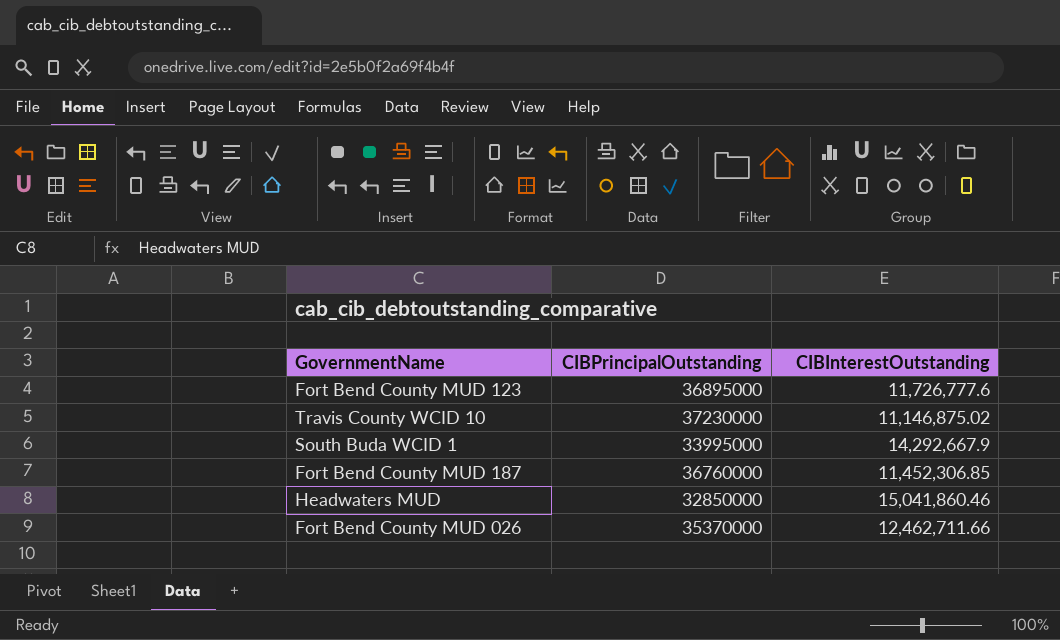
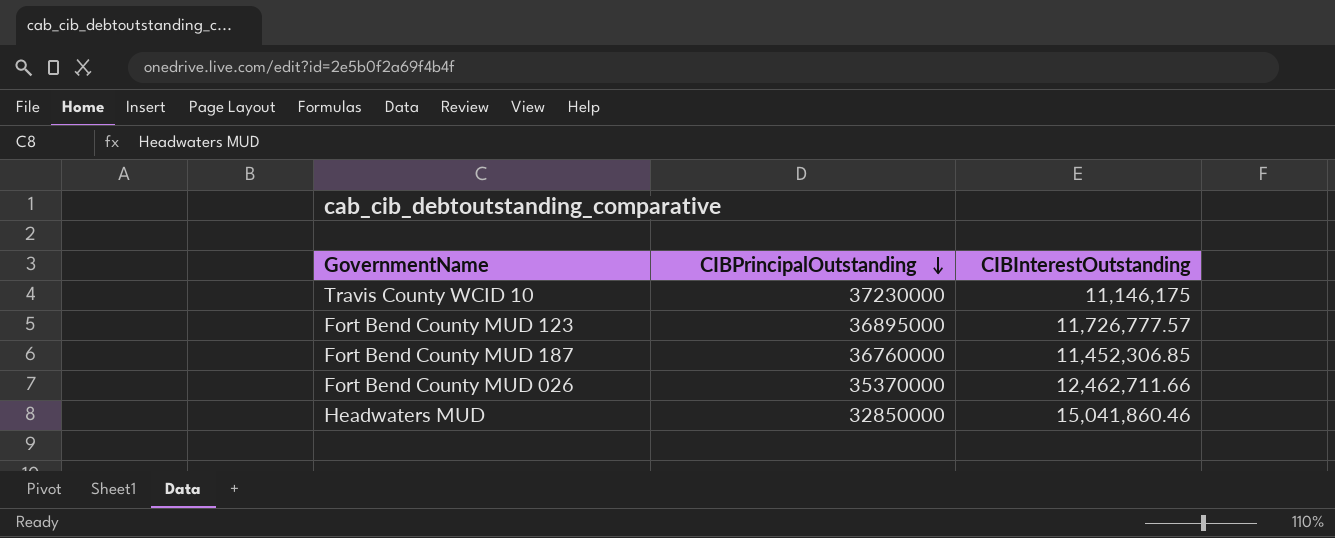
row order: none -> CIBPrincipalOutstanding descending
row South Buda WCID 1: 33995000 | 14,292,667.9 -> none
Travis County WCID 10 | CIBInterestOutstanding: 11,146,875.02 -> 11,146,175
Fort Bend County MUD 123 | CIBInterestOutstanding: 11,726,777.6 -> 11,726,777.57

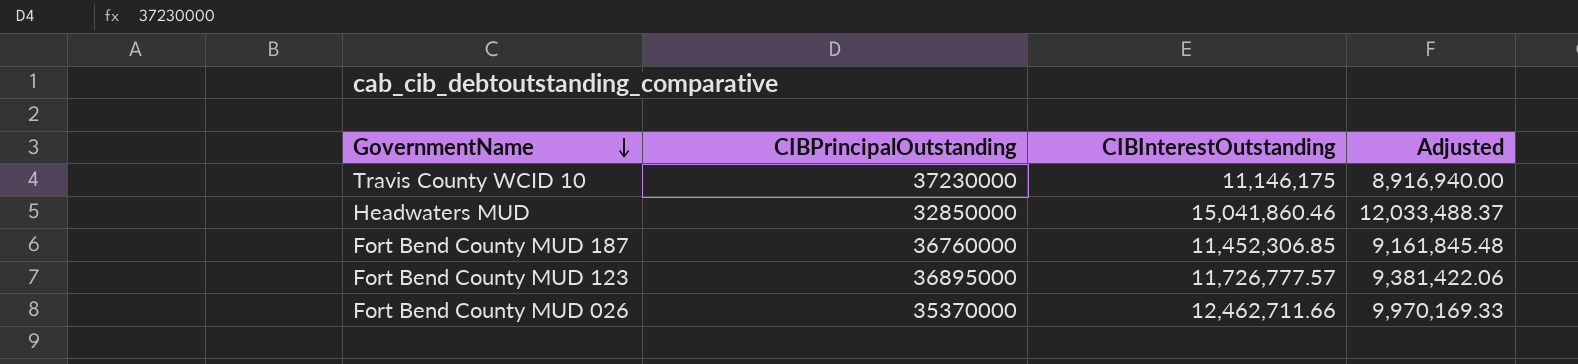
row order: CIBPrincipalOutstanding descending -> GovernmentName descending
column Adjusted | formula: none -> [CIBInterestOutstanding] * 0.8

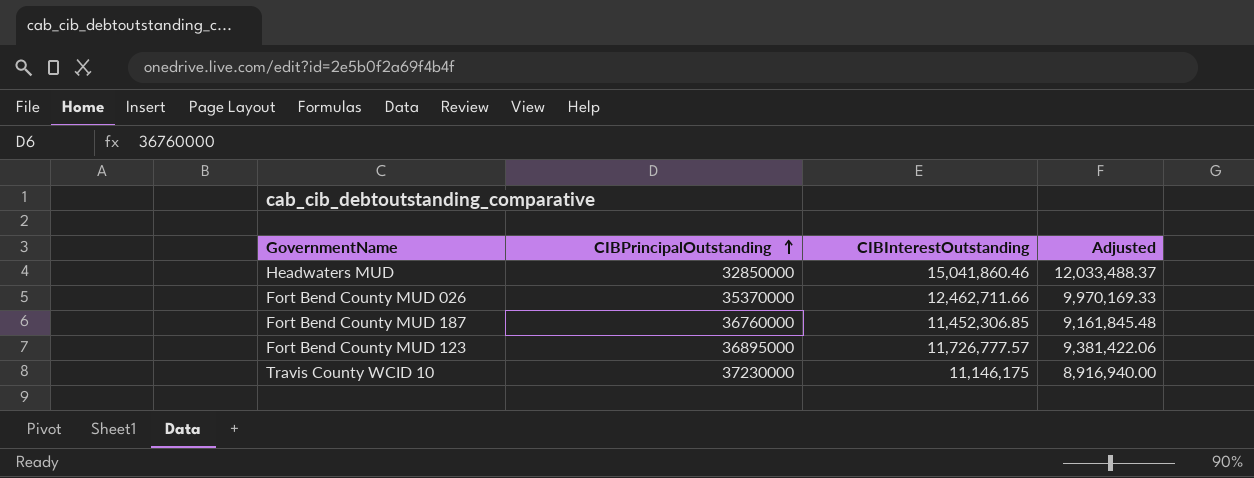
row order: GovernmentName descending -> CIBPrincipalOutstanding ascending

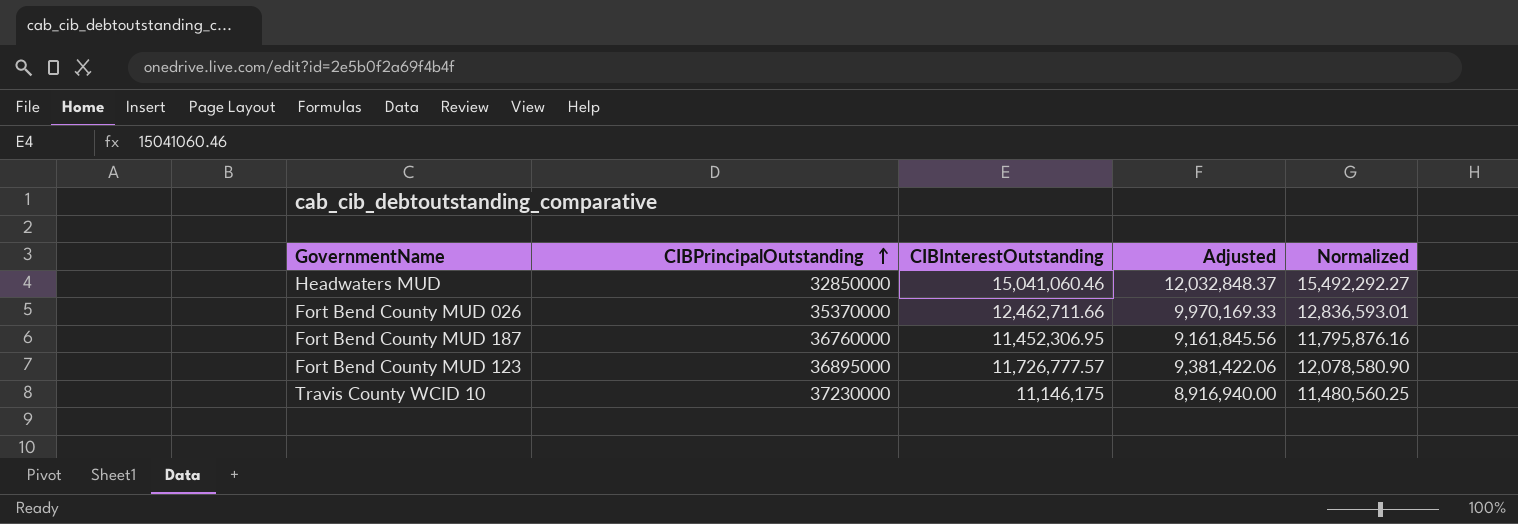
column Normalized | formula: none -> [CIBInterestOutstanding] * 1.03
Headwaters MUD | CIBInterestOutstanding: 15,041,860.46 -> 15,041,060.46
Headwaters MUD | Adjusted: 12,033,488.37 -> 12,032,848.37
Fort Bend County MUD 187 | CIBInterestOutstanding: 11,452,306.85 -> 11,452,306.95
Fort Bend County MUD 187 | Adjusted: 9,161,845.48 -> 9,161,845.56

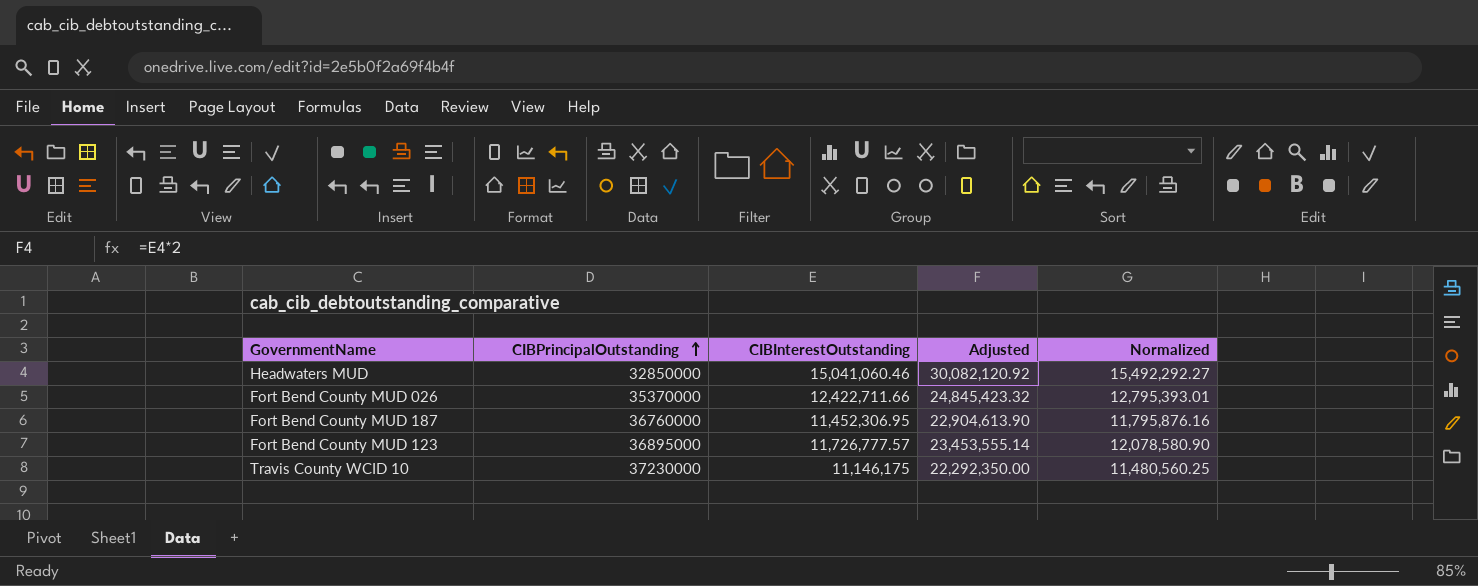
column Adjusted | formula: [CIBInterestOutstanding] * 0.8 -> [CIBInterestOutstanding] * 2
Fort Bend County MUD 026 | CIBInterestOutstanding: 12,462,711.66 -> 12,422,711.66
Fort Bend County MUD 026 | Normalized: 12,836,593.01 -> 12,795,393.01

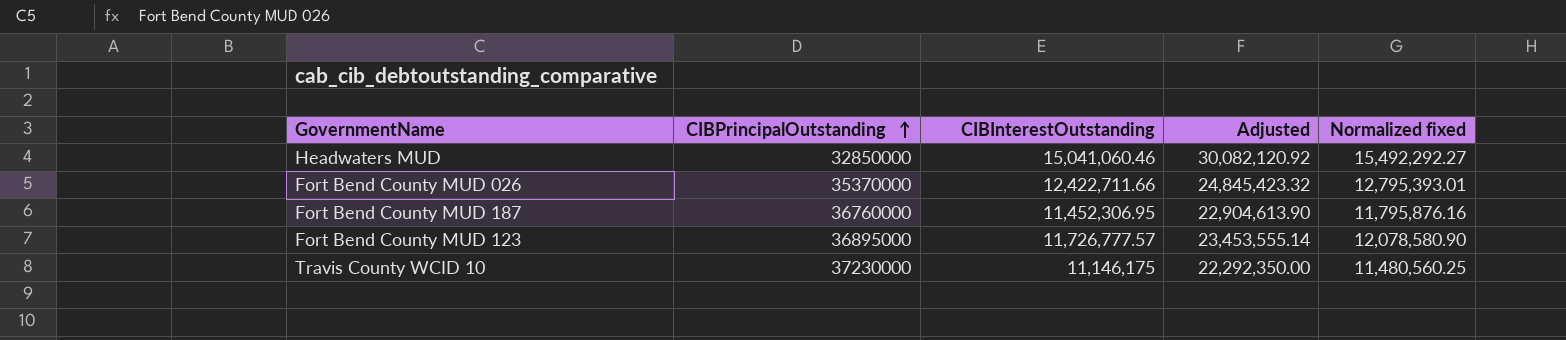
column name: Normalized -> Normalized fixed

